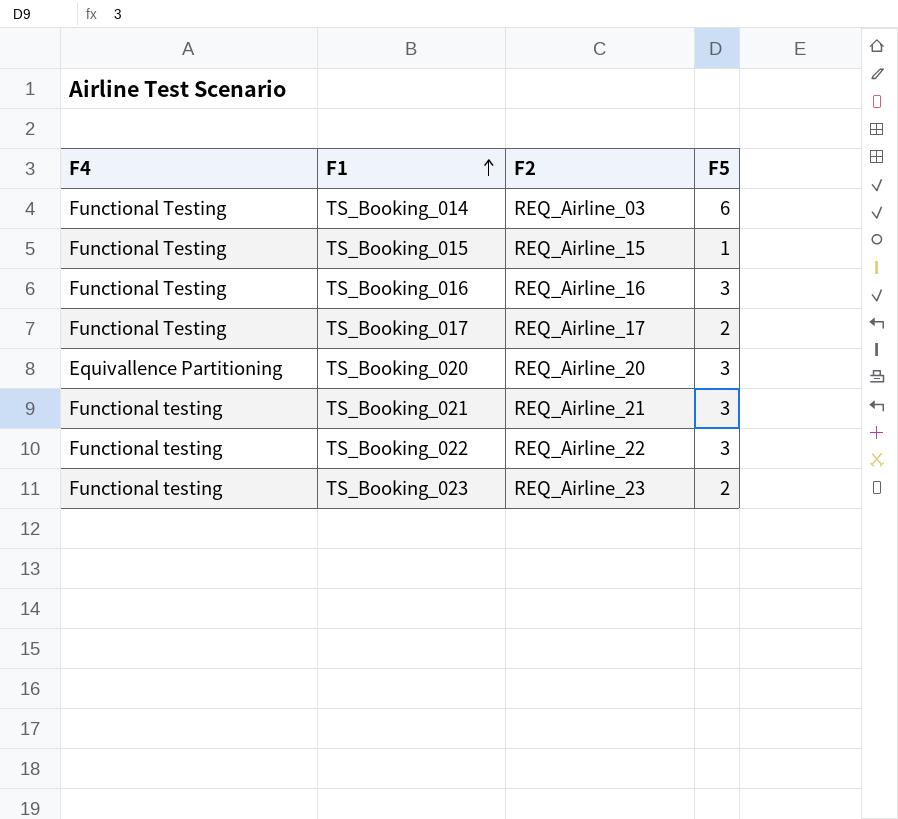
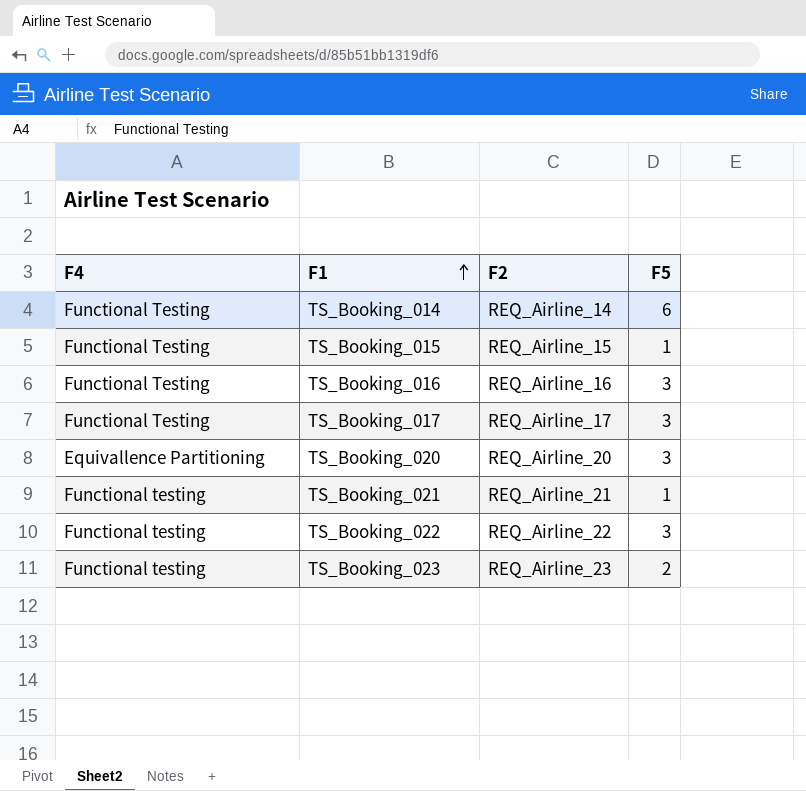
TS_Booking_014 | F2: REQ_Airline_03 -> REQ_Airline_14
TS_Booking_017 | F5: 2 -> 3
TS_Booking_021 | F5: 3 -> 1

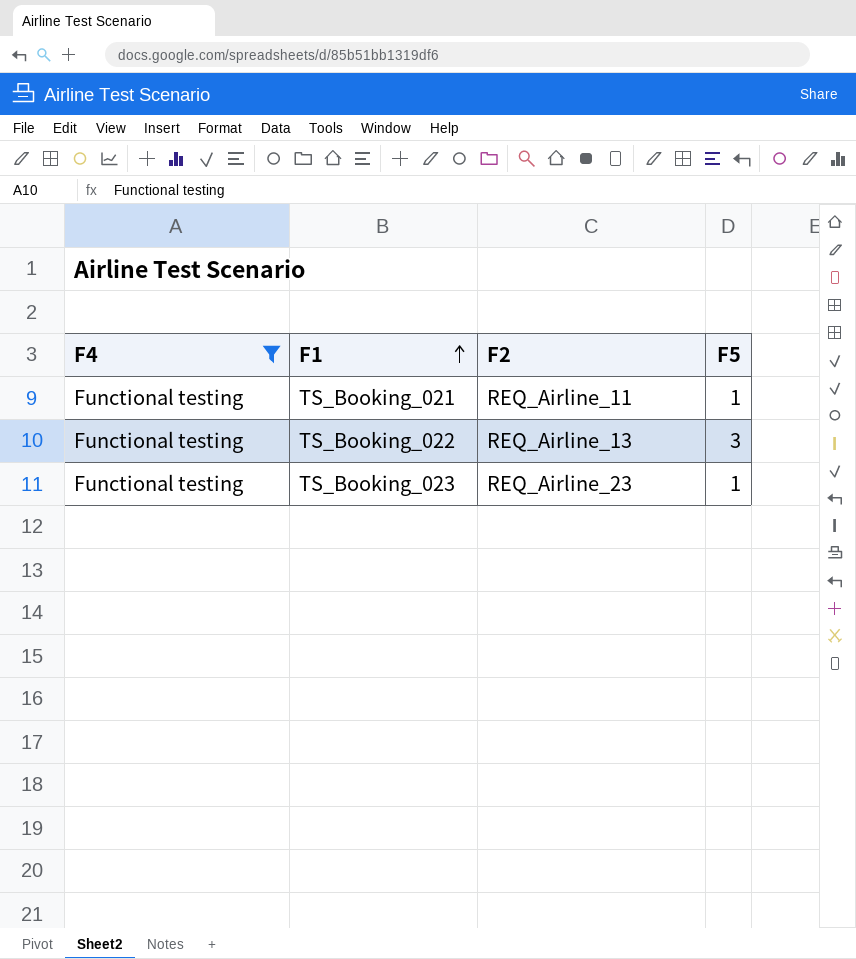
filter: none -> F4 = Functional testing
TS_Booking_021 | F2: REQ_Airline_21 -> REQ_Airline_11
TS_Booking_022 | F2: REQ_Airline_22 -> REQ_Airline_13
TS_Booking_023 | F5: 2 -> 1

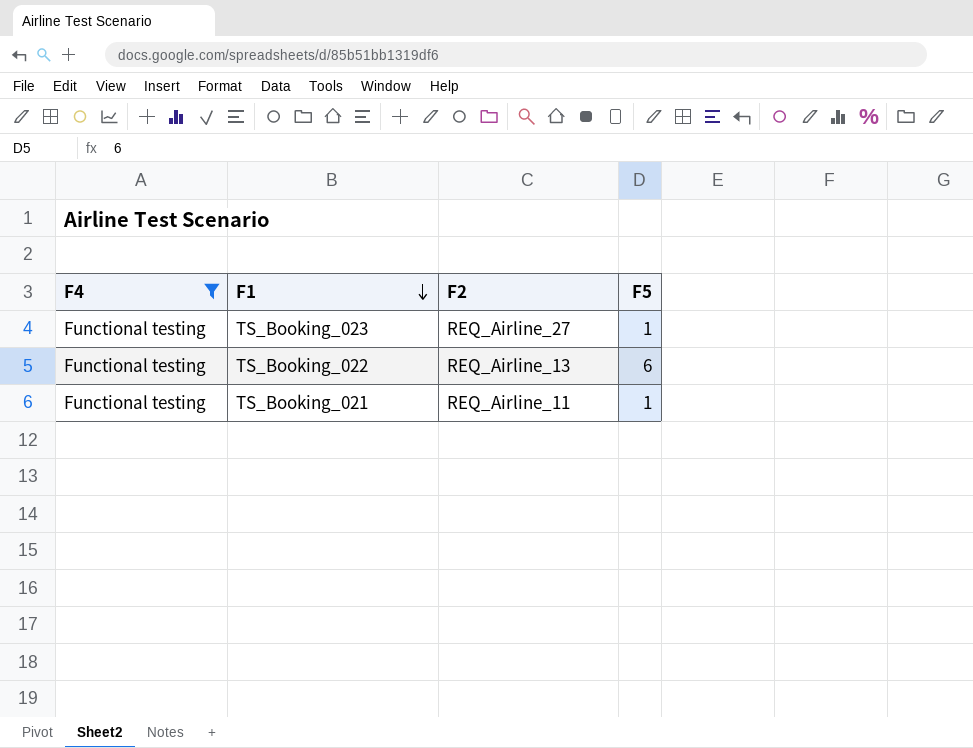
row order: F1 ascending -> F1 descending
TS_Booking_023 | F2: REQ_Airline_23 -> REQ_Airline_27
TS_Booking_022 | F5: 3 -> 6

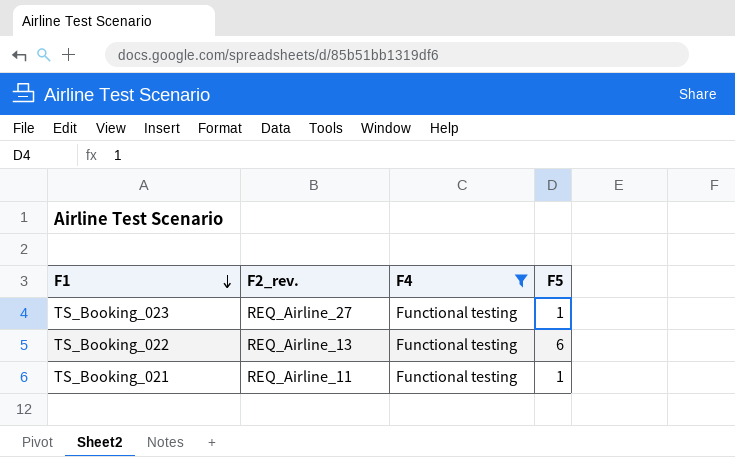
column name: F2 -> F2_rev.
column F4 | position: 1 -> 3

